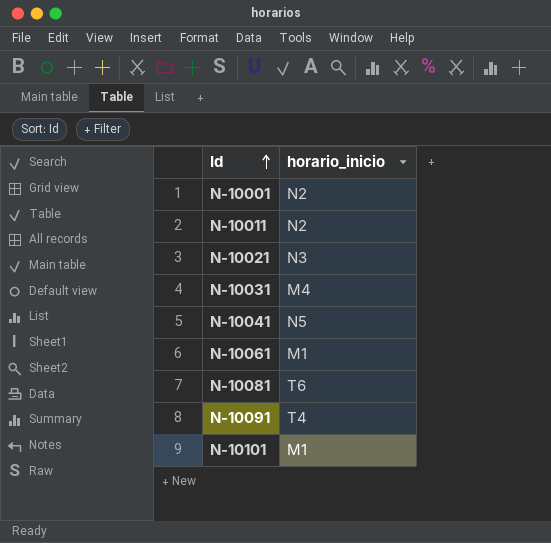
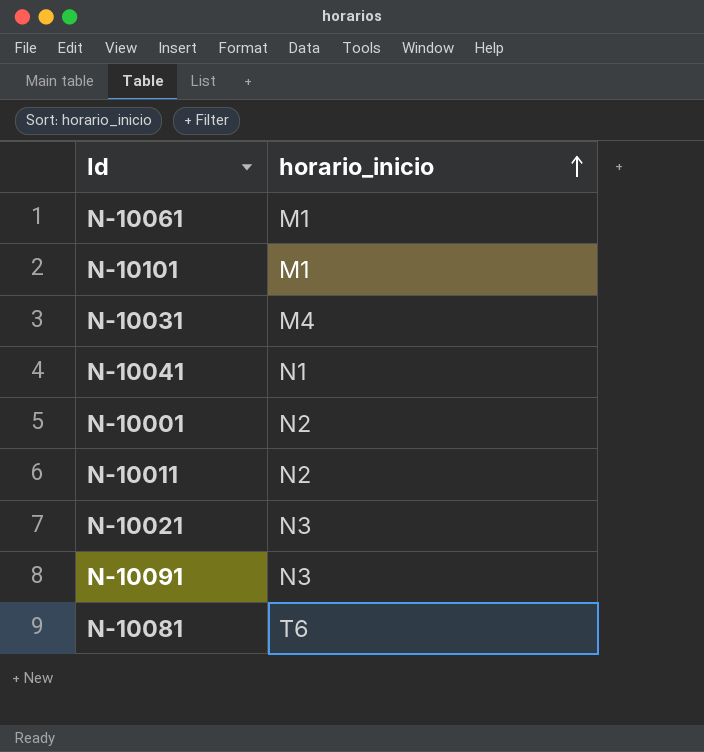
row order: Id ascending -> horario_inicio ascending
N-10041 | horario_inicio: N5 -> N1
N-10091 | horario_inicio: T4 -> N3

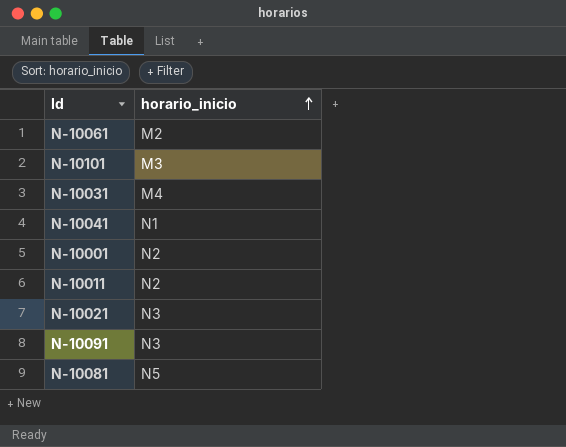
N-10061 | horario_inicio: M1 -> M2
N-10101 | horario_inicio: M1 -> M3
N-10081 | horario_inicio: T6 -> N5

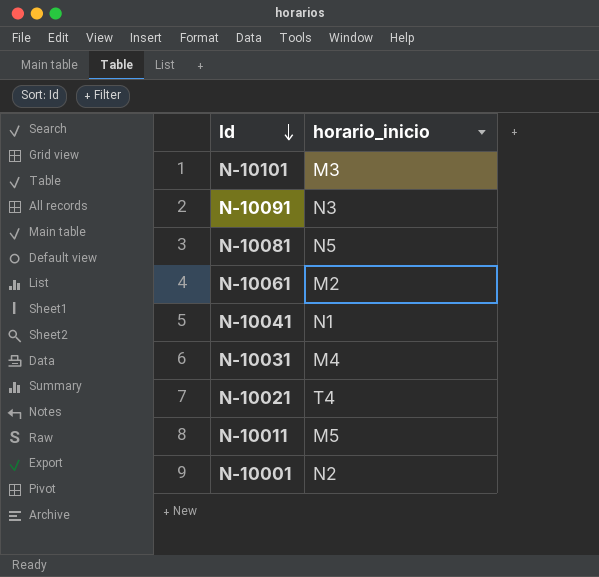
row order: horario_inicio ascending -> Id descending
N-10021 | horario_inicio: N3 -> T4
N-10011 | horario_inicio: N2 -> M5

